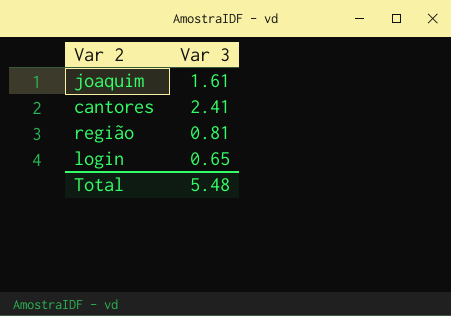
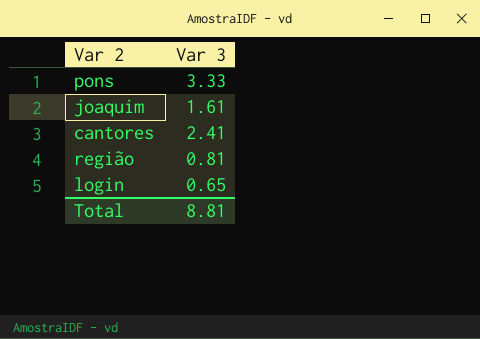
row pons: none -> 3.33
Total | Var 3: 5.48 -> 8.81

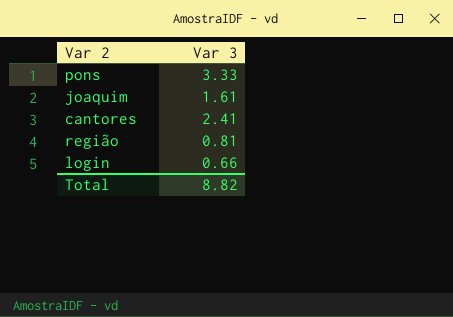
login | Var 3: 0.65 -> 0.66
Total | Var 3: 8.81 -> 8.82

